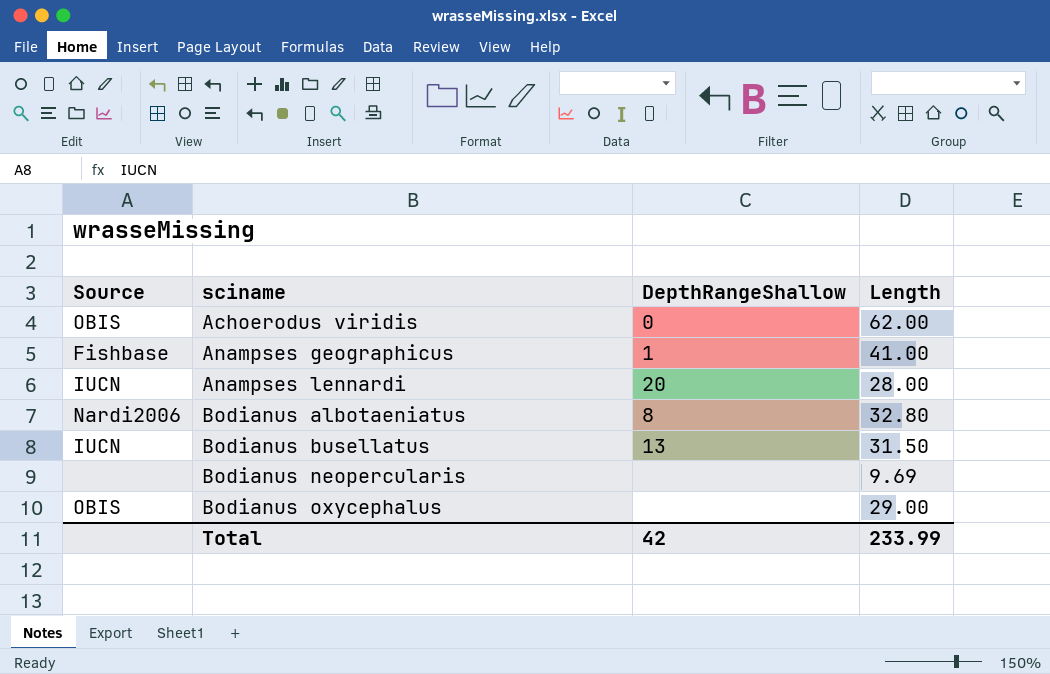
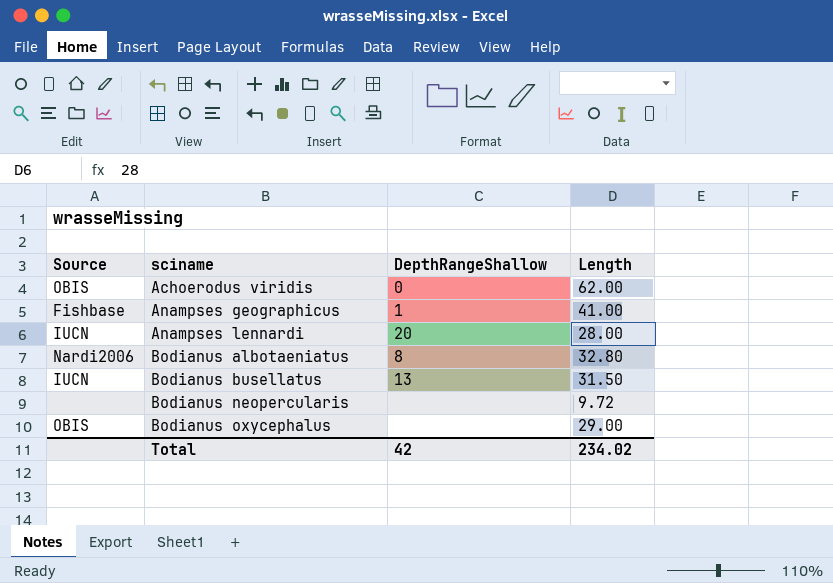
Bodianus neopercularis | Length: 9.69 -> 9.72
Total | Length: 233.99 -> 234.02

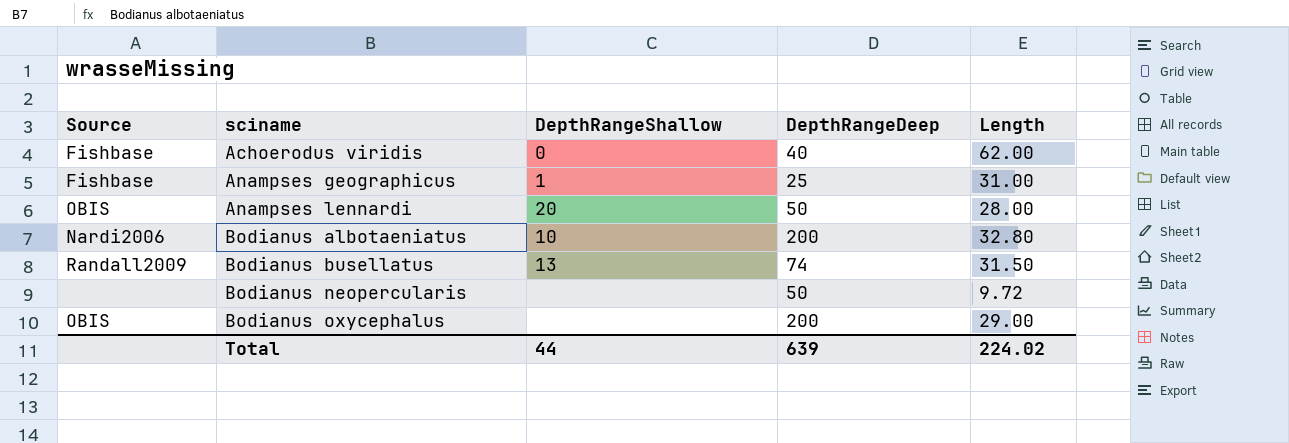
column DepthRangeDeep | position: none -> 4
Achoerodus viridis | Source: OBIS -> Fishbase
Anampses geographicus | Length: 41.00 -> 31.00
Anampses lennardi | Source: IUCN -> OBIS
Bodianus albotaeniatus | DepthRangeShallow: 8 -> 10
Bodianus busellatus | Source: IUCN -> Randall2009
Total | DepthRangeShallow: 42 -> 44
Total | Length: 234.02 -> 224.02

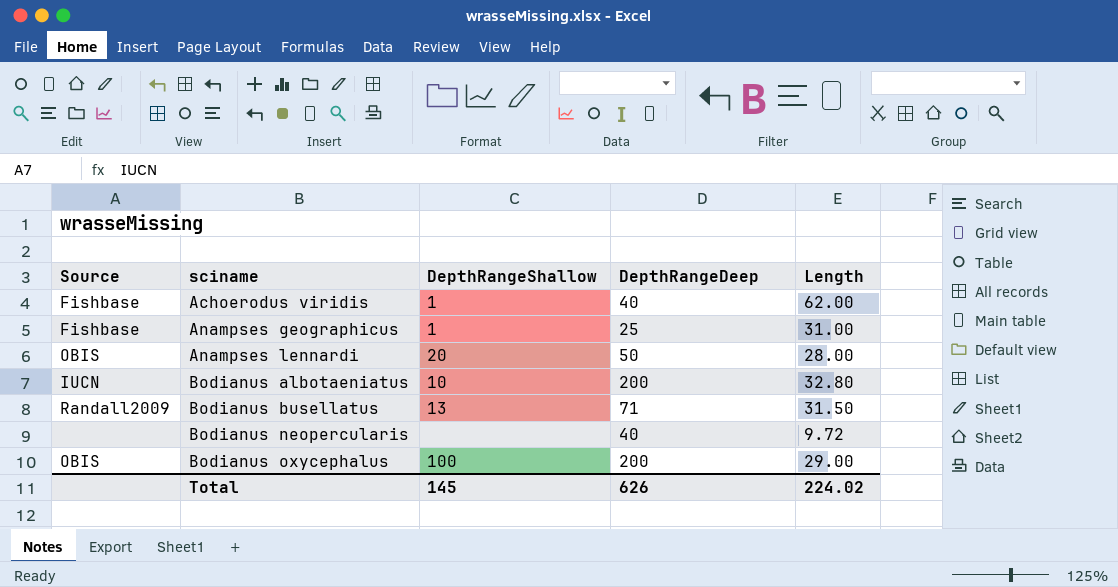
Achoerodus viridis | DepthRangeShallow: 0 -> 1
Bodianus albotaeniatus | Source: Nardi2006 -> IUCN
Bodianus busellatus | DepthRangeDeep: 74 -> 71
Bodianus neopercularis | DepthRangeDeep: 50 -> 40
Bodianus oxycephalus | DepthRangeShallow: none -> 100
Total | DepthRangeShallow: 44 -> 145
Total | DepthRangeDeep: 639 -> 626

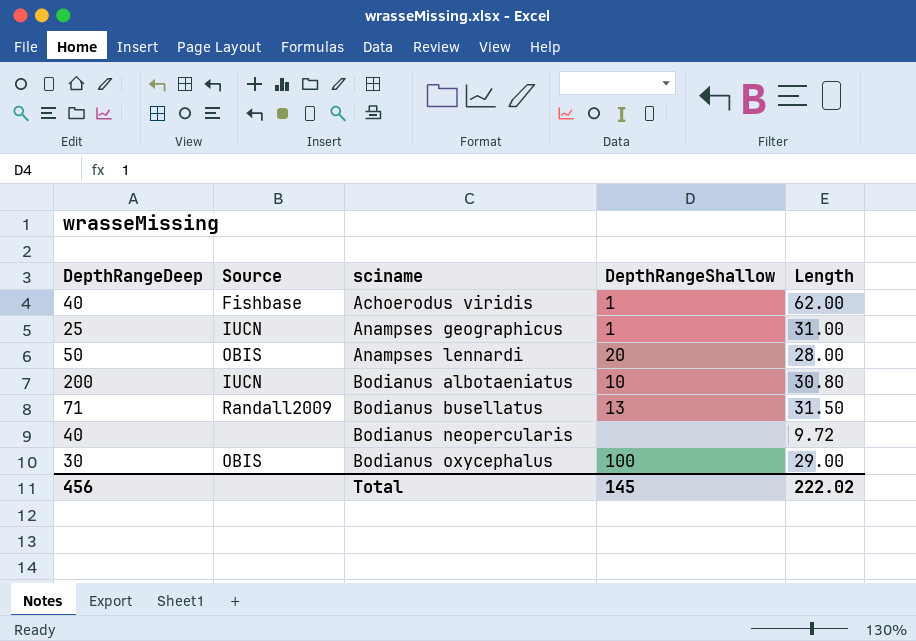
column DepthRangeDeep | position: 4 -> 1
Anampses geographicus | Source: Fishbase -> IUCN
Bodianus albotaeniatus | Length: 32.80 -> 30.80
Bodianus oxycephalus | DepthRangeDeep: 200 -> 30
Total | DepthRangeDeep: 626 -> 456
Total | Length: 224.02 -> 222.02

